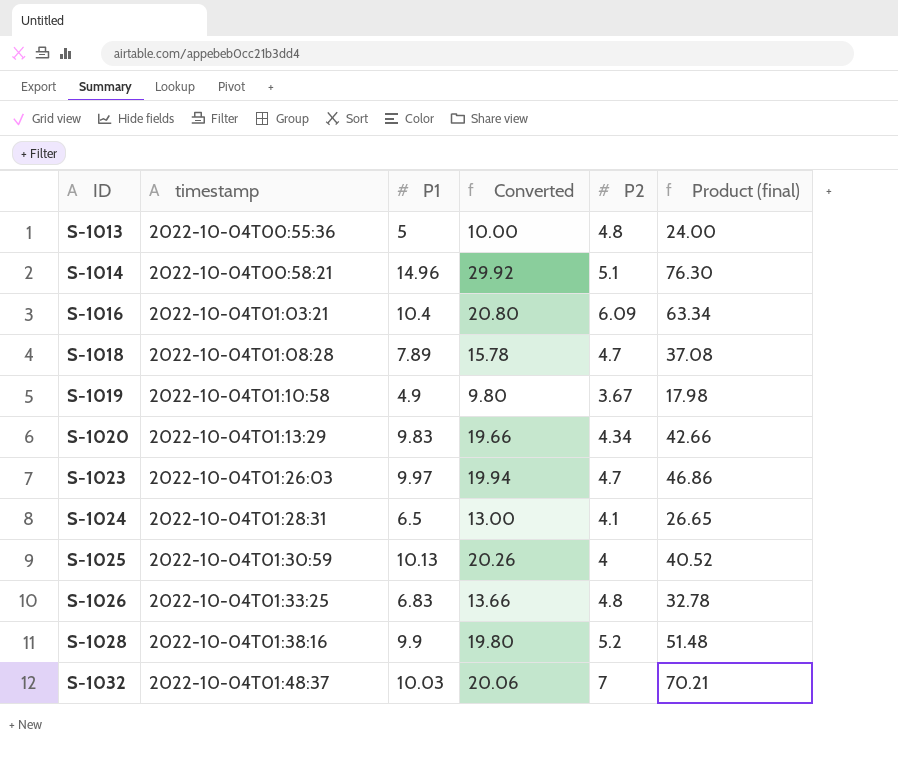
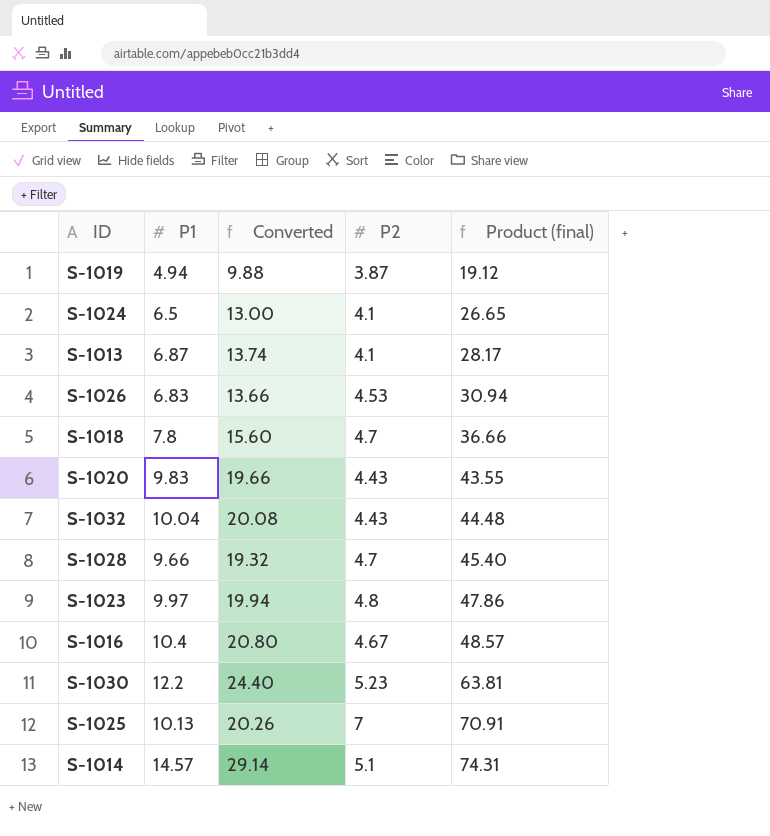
row order: ID ascending -> Product (final) ascending
column timestamp | position: 2 -> none
S-1019 | P1: 4.9 -> 4.94
S-1019 | Converted: 9.80 -> 9.88
S-1019 | P2: 3.67 -> 3.87
S-1019 | Product (final): 17.98 -> 19.12
S-1013 | P1: 5 -> 6.87
S-1013 | Converted: 10.00 -> 13.74
S-1013 | P2: 4.8 -> 4.1
S-1013 | Product (final): 24.00 -> 28.17
S-1026 | P2: 4.8 -> 4.53
S-1026 | Product (final): 32.78 -> 30.94
S-1018 | P1: 7.89 -> 7.8
S-1018 | Converted: 15.78 -> 15.60
S-1018 | Product (final): 37.08 -> 36.66
S-1020 | P2: 4.34 -> 4.43
S-1020 | Product (final): 42.66 -> 43.55
S-1032 | P1: 10.03 -> 10.04
S-1032 | Converted: 20.06 -> 20.08
S-1032 | P2: 7 -> 4.43
S-1032 | Product (final): 70.21 -> 44.48
S-1028 | P1: 9.9 -> 9.66
S-1028 | Converted: 19.80 -> 19.32
S-1028 | P2: 5.2 -> 4.7
S-1028 | Product (final): 51.48 -> 45.40
S-1023 | P2: 4.7 -> 4.8
S-1023 | Product (final): 46.86 -> 47.86
S-1016 | P2: 6.09 -> 4.67
S-1016 | Product (final): 63.34 -> 48.57
row S-1030: none -> 12.2 | 24.40 | 5.23 | 63.81
S-1025 | P2: 4 -> 7
S-1025 | Product (final): 40.52 -> 70.91
S-1014 | P1: 14.96 -> 14.57
S-1014 | Converted: 29.92 -> 29.14
S-1014 | Product (final): 76.30 -> 74.31

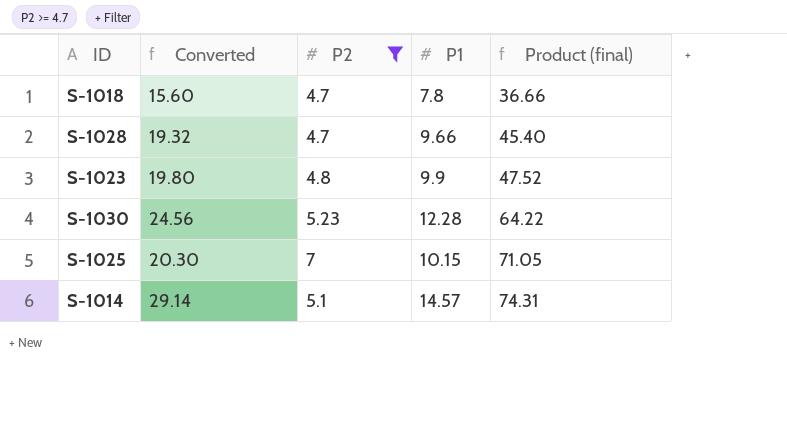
filter: none -> P2 >= 4.7
column P1 | position: 2 -> 4
S-1023 | Converted: 19.94 -> 19.80
S-1023 | P1: 9.97 -> 9.9
S-1023 | Product (final): 47.86 -> 47.52
S-1030 | Converted: 24.40 -> 24.56
S-1030 | P1: 12.2 -> 12.28
S-1030 | Product (final): 63.81 -> 64.22
S-1025 | Converted: 20.26 -> 20.30
S-1025 | P1: 10.13 -> 10.15
S-1025 | Product (final): 70.91 -> 71.05

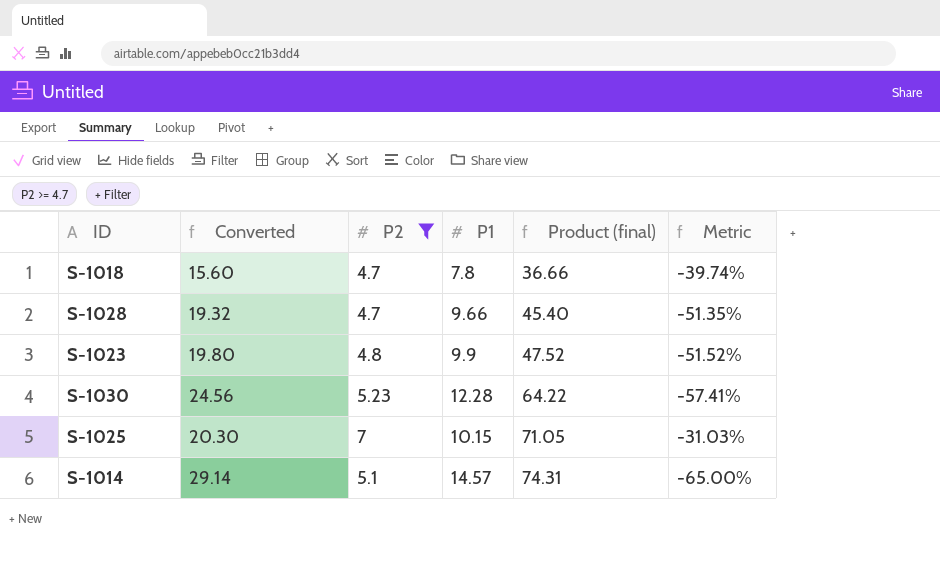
column Metric | formula: none -> ([P2] - [P1]) / [P1]

